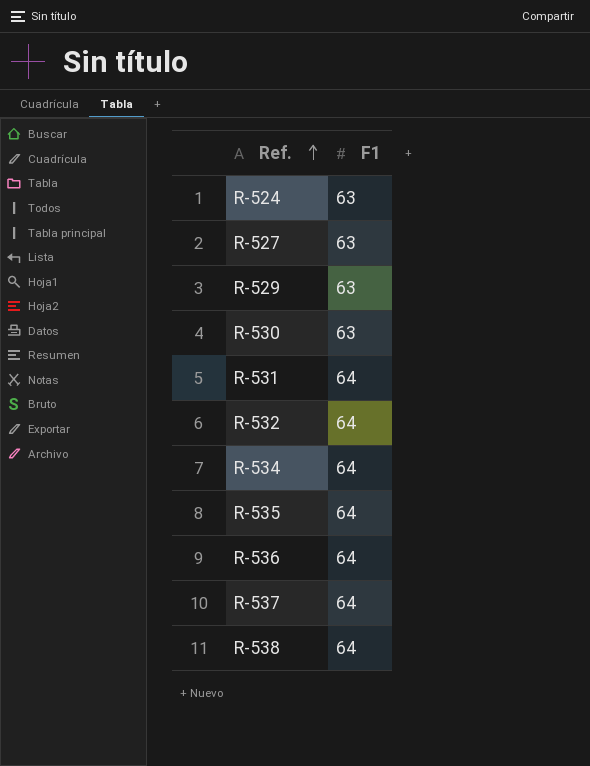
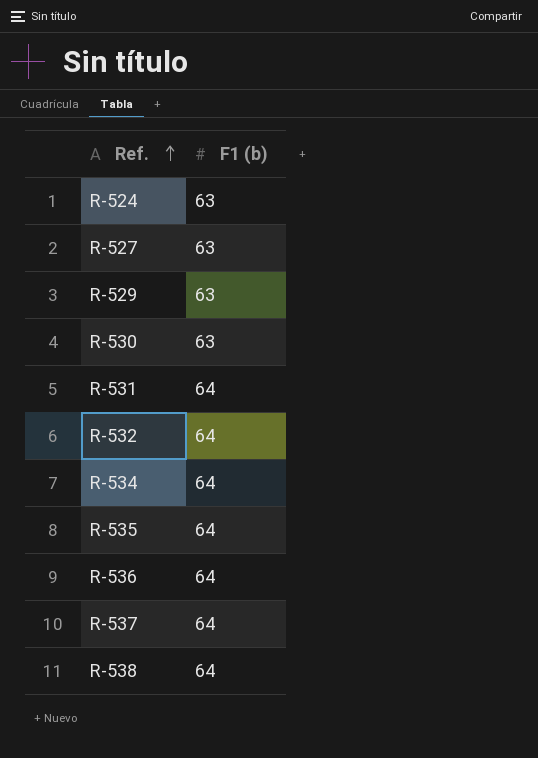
column name: F1 -> F1 (b)

